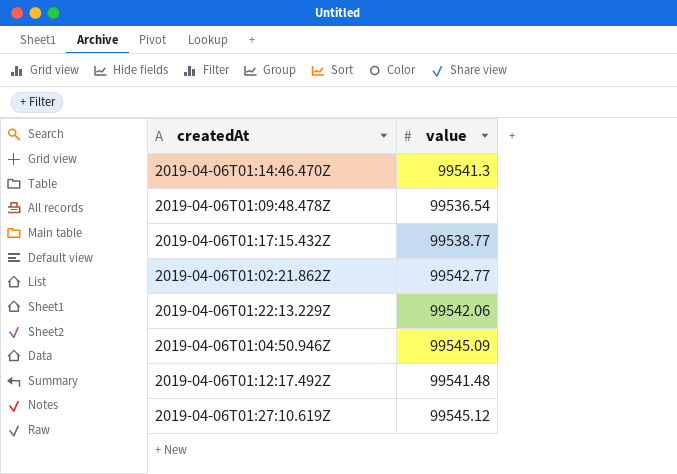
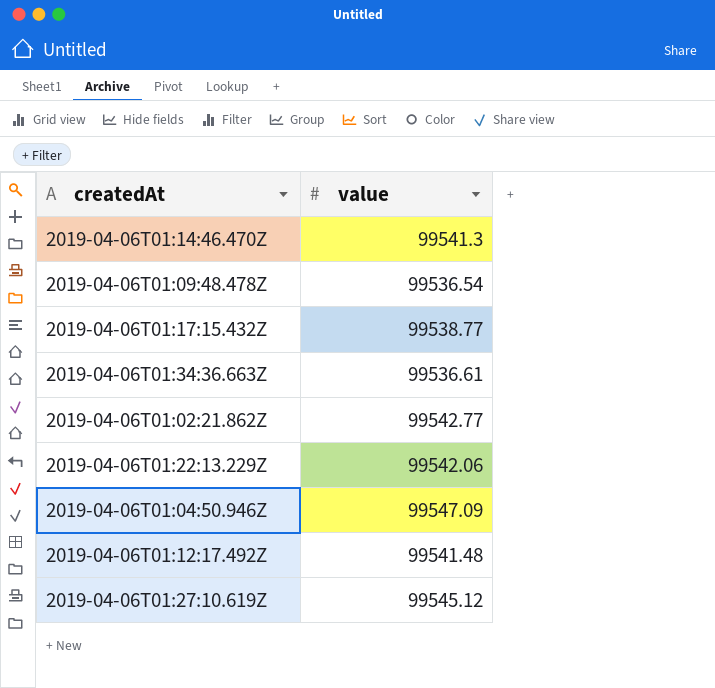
row 2019-04-06T01:34:36.663Z: none -> 99536.61
2019-04-06T01:04:50.946Z | value: 99545.09 -> 99547.09

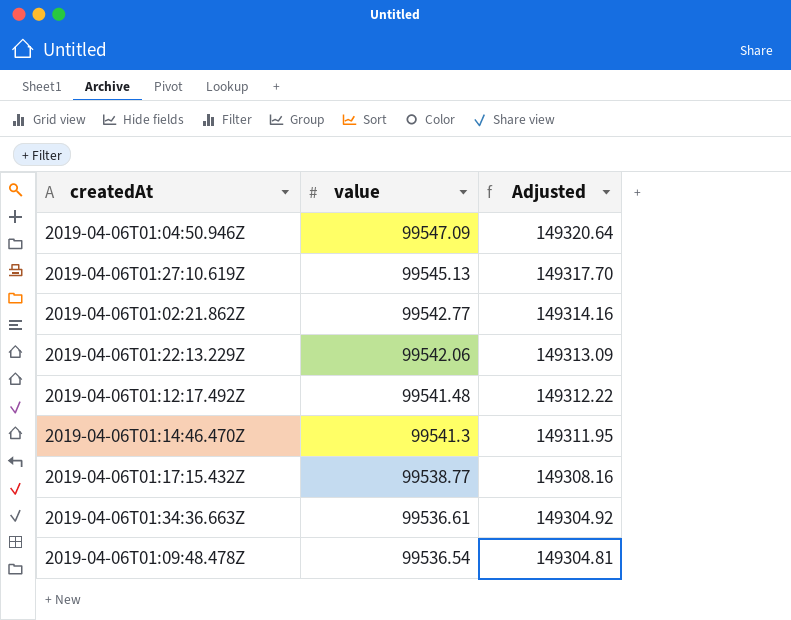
row order: none -> value descending
column Adjusted | formula: none -> [value] * 1.5
2019-04-06T01:27:10.619Z | value: 99545.12 -> 99545.13

